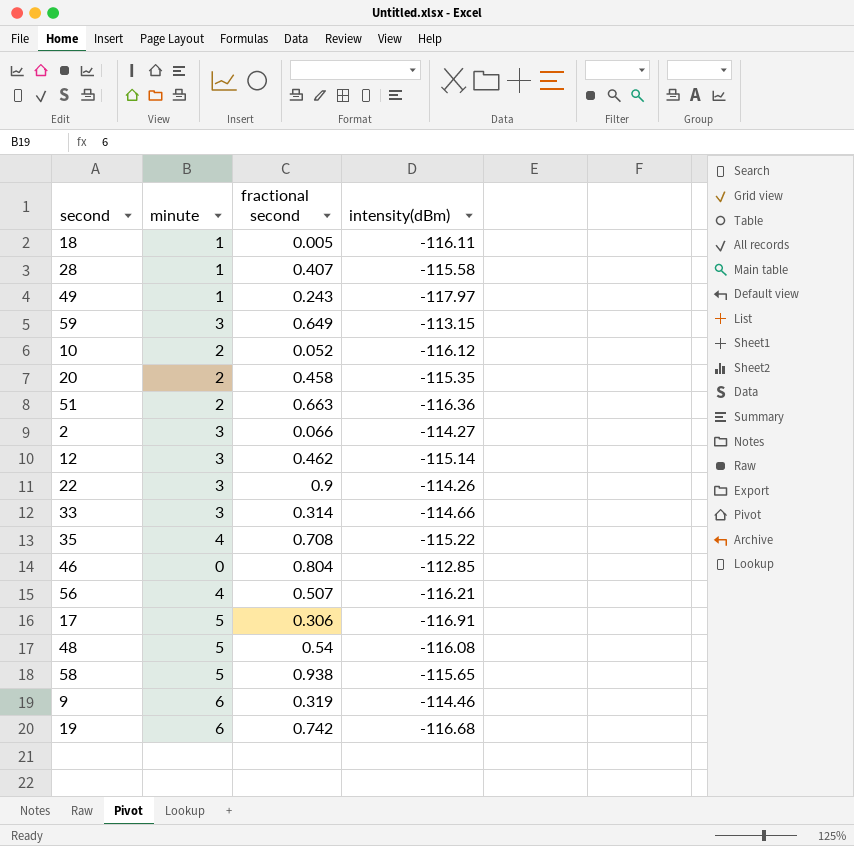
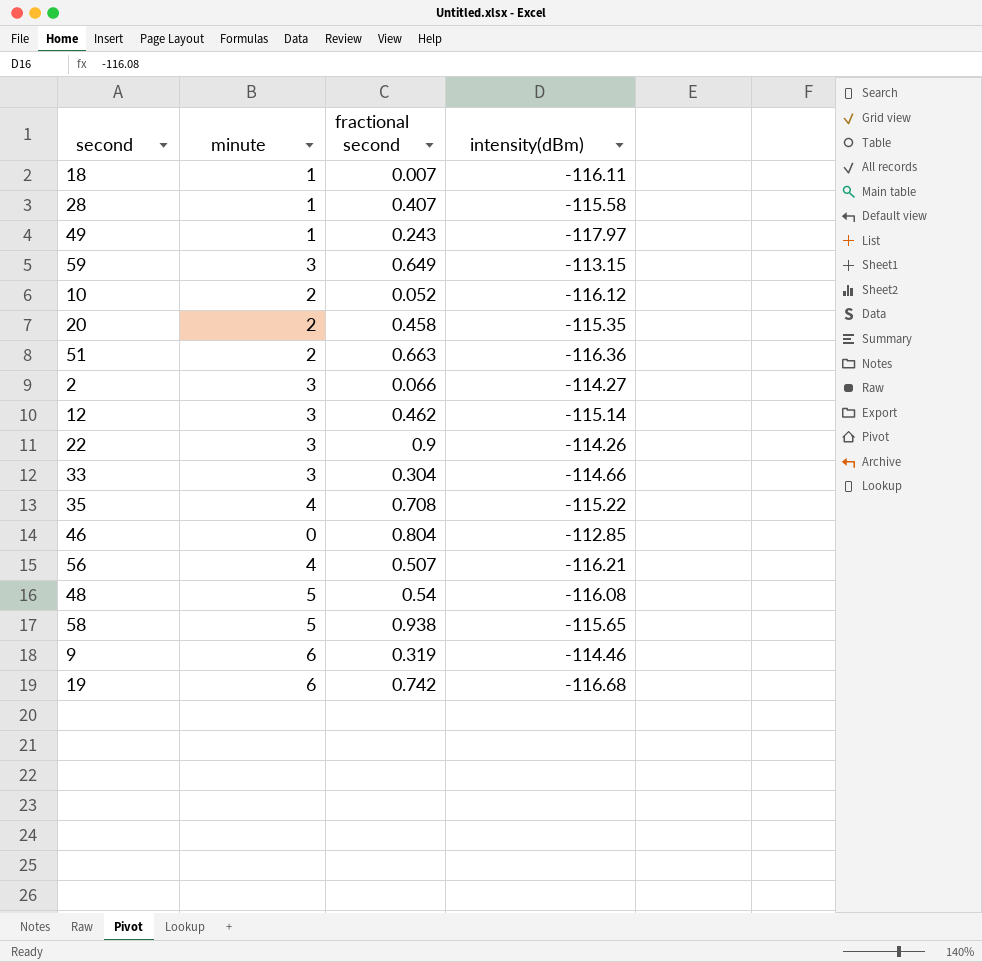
row 17: 5 | 0.306 | -116.91 -> none
18 | fractional second: 0.005 -> 0.007
33 | fractional second: 0.314 -> 0.304

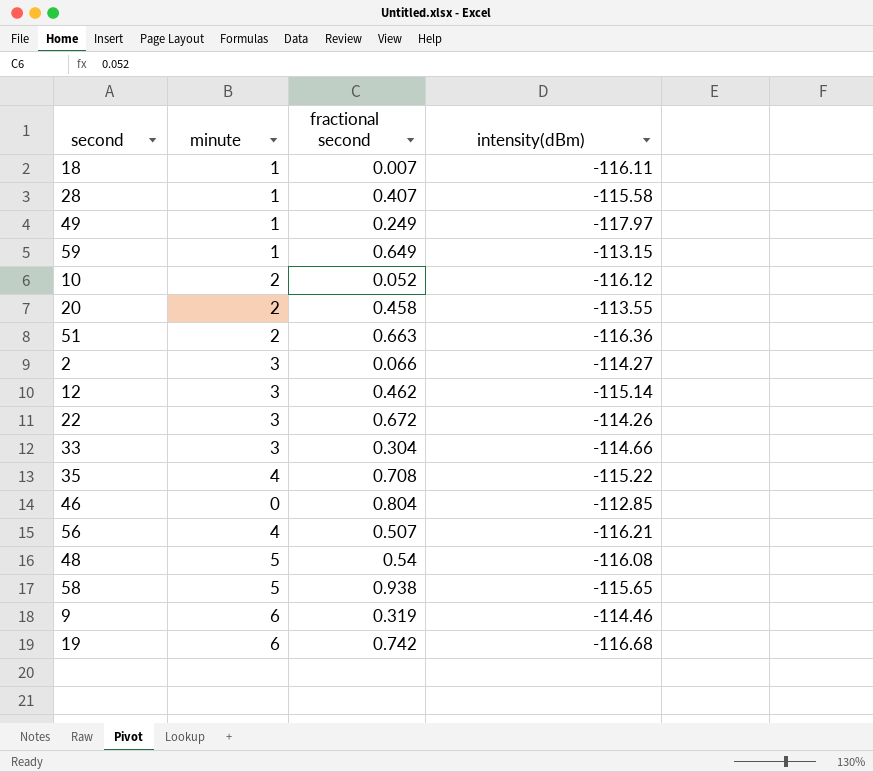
49 | fractional second: 0.243 -> 0.249
59 | minute: 3 -> 1
20 | intensity(dBm): -115.35 -> -113.55
22 | fractional second: 0.9 -> 0.672

